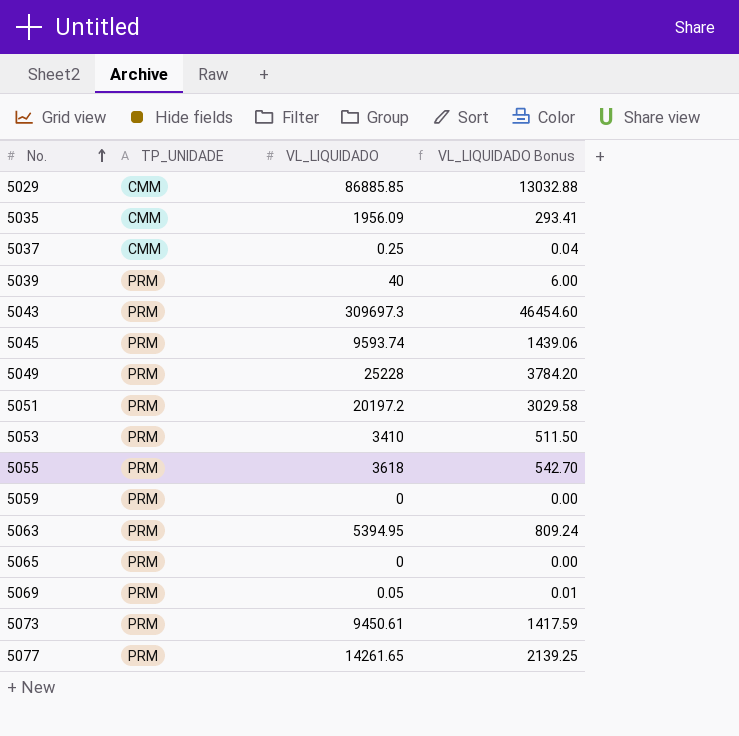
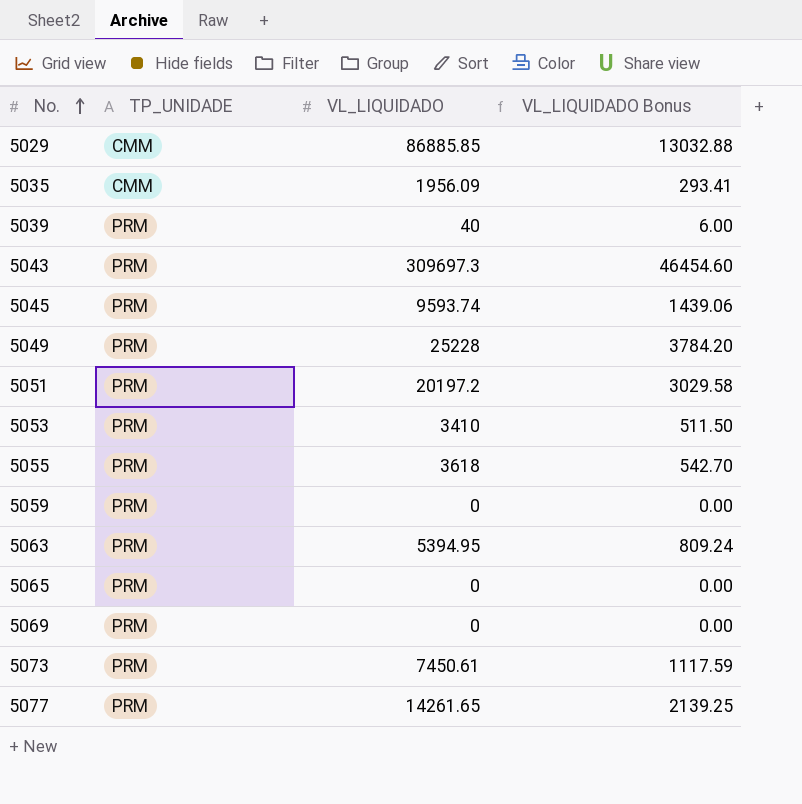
row 5037: CMM | 0.25 | 0.04 -> none
5069 | VL_LIQUIDADO: 0.05 -> 0
5069 | VL_LIQUIDADO Bonus: 0.01 -> 0.00
5073 | VL_LIQUIDADO: 9450.61 -> 7450.61
5073 | VL_LIQUIDADO Bonus: 1417.59 -> 1117.59

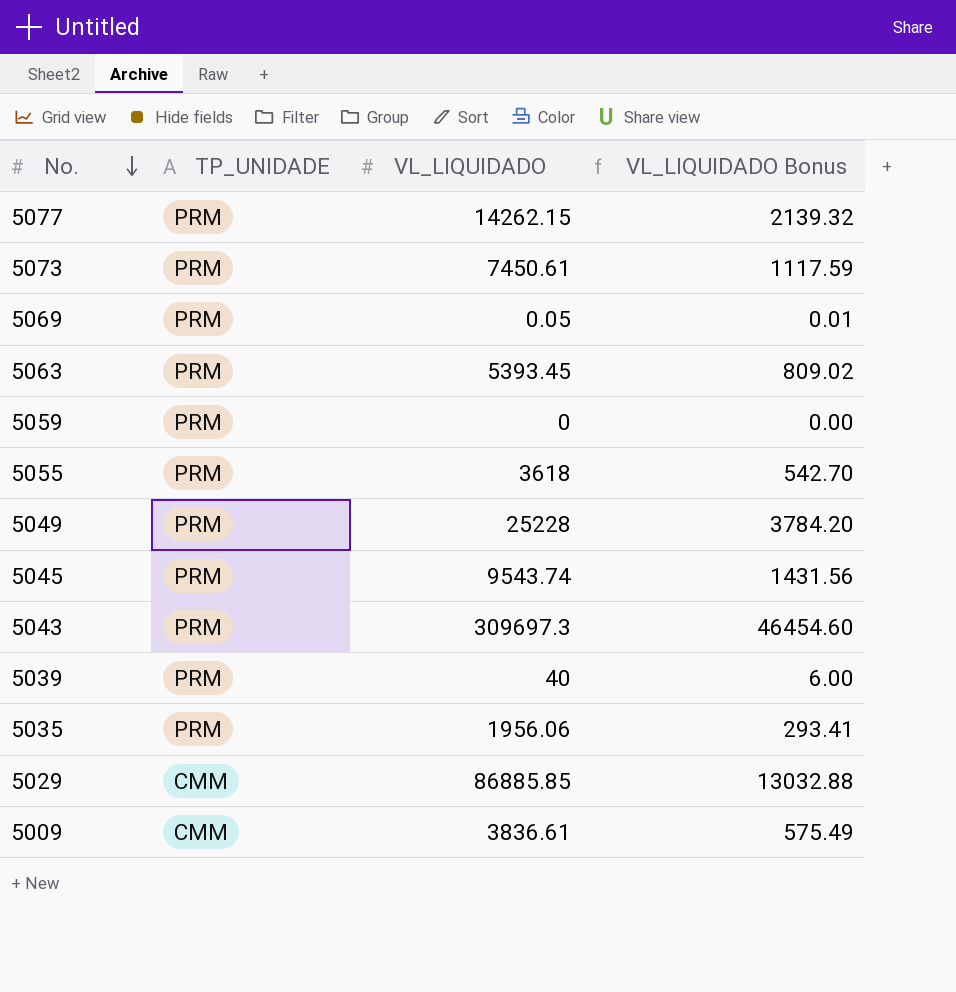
row order: No. ascending -> No. descending
row 5051: PRM | 20197.2 | 3029.58 -> none
row 5053: PRM | 3410 | 511.50 -> none
row 5065: PRM | 0 | 0.00 -> none
5077 | VL_LIQUIDADO: 14261.65 -> 14262.15
5077 | VL_LIQUIDADO Bonus: 2139.25 -> 2139.32
5069 | VL_LIQUIDADO: 0 -> 0.05
5069 | VL_LIQUIDADO Bonus: 0.00 -> 0.01
5063 | VL_LIQUIDADO: 5394.95 -> 5393.45
5063 | VL_LIQUIDADO Bonus: 809.24 -> 809.02
5045 | VL_LIQUIDADO: 9593.74 -> 9543.74
5045 | VL_LIQUIDADO Bonus: 1439.06 -> 1431.56
5035 | TP_UNIDADE: CMM -> PRM
5035 | VL_LIQUIDADO: 1956.09 -> 1956.06
row 5009: none -> CMM | 3836.61 | 575.49

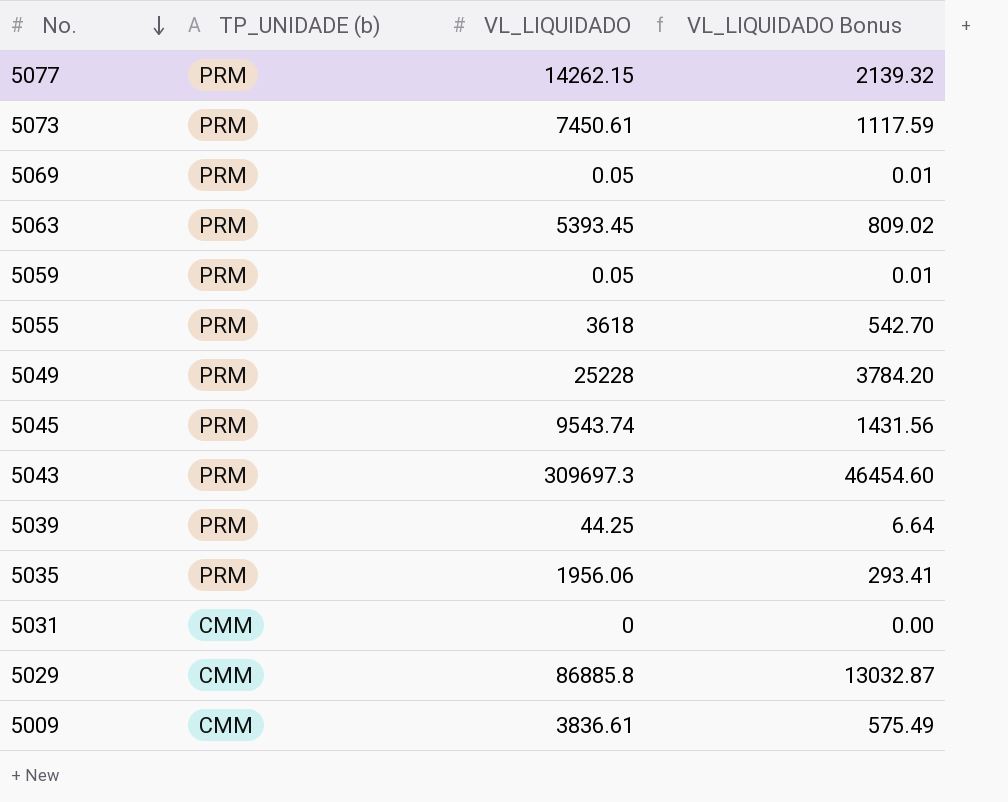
column name: TP_UNIDADE -> TP_UNIDADE (b)
5059 | VL_LIQUIDADO: 0 -> 0.05
5059 | VL_LIQUIDADO Bonus: 0.00 -> 0.01
5039 | VL_LIQUIDADO: 40 -> 44.25
5039 | VL_LIQUIDADO Bonus: 6.00 -> 6.64
row 5031: none -> CMM | 0 | 0.00
5029 | VL_LIQUIDADO: 86885.85 -> 86885.8
5029 | VL_LIQUIDADO Bonus: 13032.88 -> 13032.87

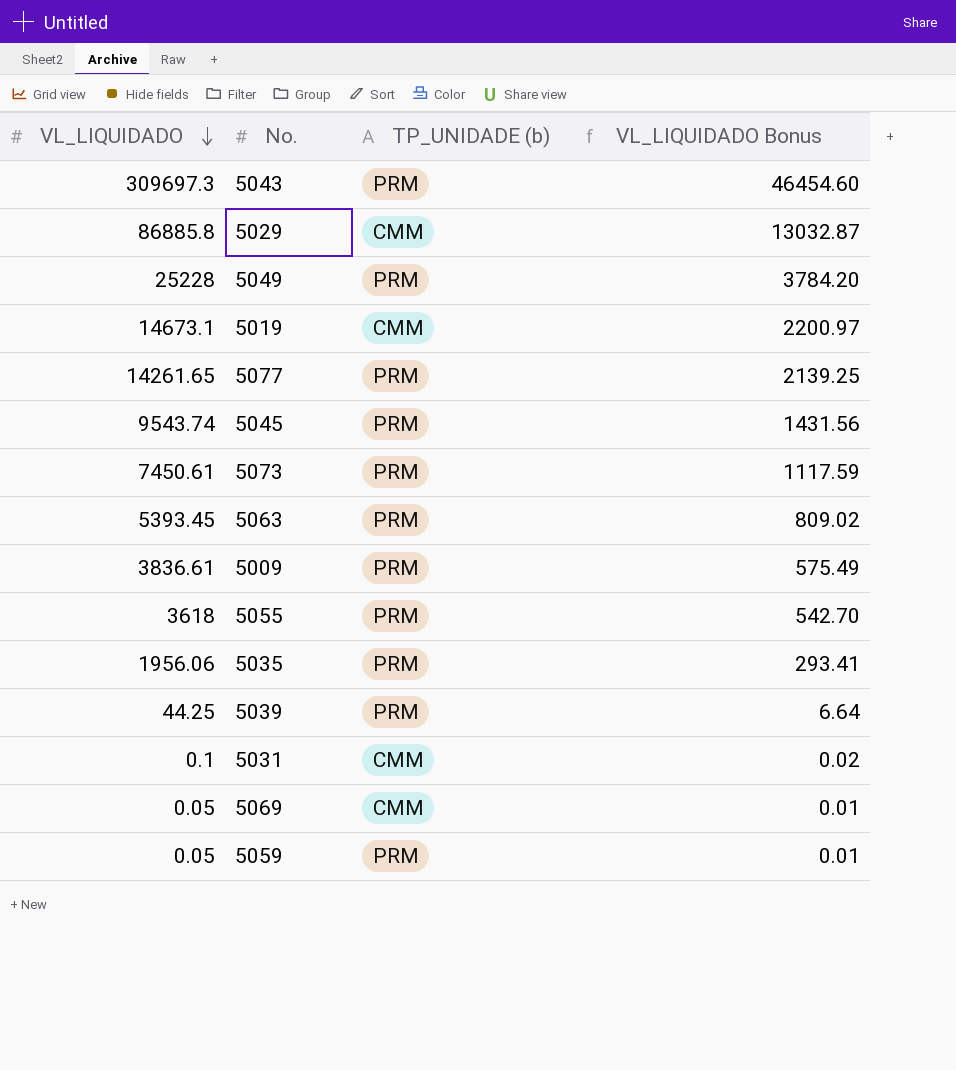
row order: No. descending -> VL_LIQUIDADO descending
column VL_LIQUIDADO | position: 3 -> 1
row 5019: none -> 14673.1 | CMM | 2200.97
5077 | VL_LIQUIDADO: 14262.15 -> 14261.65
5077 | VL_LIQUIDADO Bonus: 2139.32 -> 2139.25
5009 | TP_UNIDADE (b): CMM -> PRM
5031 | VL_LIQUIDADO: 0 -> 0.1
5031 | VL_LIQUIDADO Bonus: 0.00 -> 0.02
5069 | TP_UNIDADE (b): PRM -> CMM

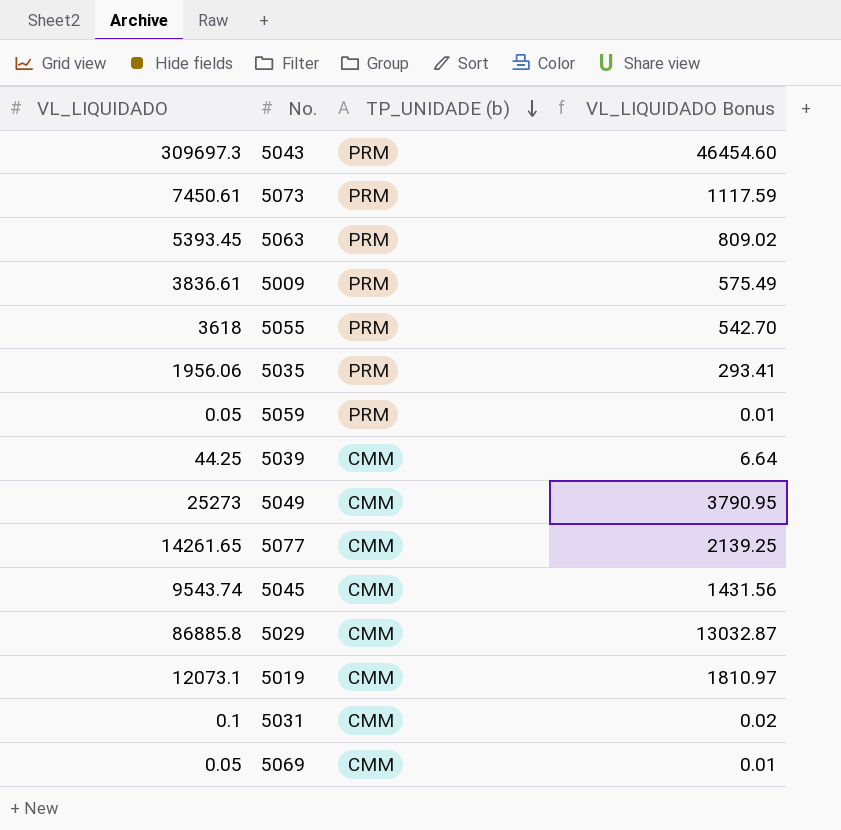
row order: VL_LIQUIDADO descending -> TP_UNIDADE (b) descending
5039 | TP_UNIDADE (b): PRM -> CMM
5049 | VL_LIQUIDADO: 25228 -> 25273
5049 | TP_UNIDADE (b): PRM -> CMM
5049 | VL_LIQUIDADO Bonus: 3784.20 -> 3790.95
5077 | TP_UNIDADE (b): PRM -> CMM
5045 | TP_UNIDADE (b): PRM -> CMM
5019 | VL_LIQUIDADO: 14673.1 -> 12073.1
5019 | VL_LIQUIDADO Bonus: 2200.97 -> 1810.97

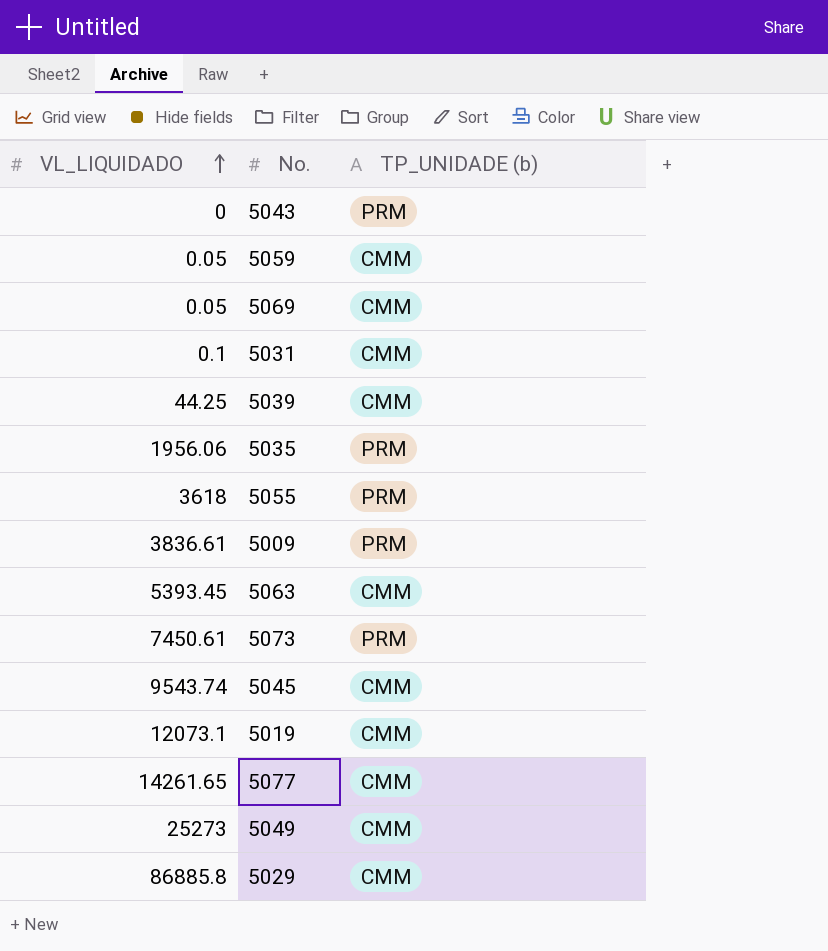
row order: TP_UNIDADE (b) descending -> VL_LIQUIDADO ascending
column VL_LIQUIDADO Bonus | formula: [VL_LIQUIDADO] * 0.15 -> none
5043 | VL_LIQUIDADO: 309697.3 -> 0
5059 | TP_UNIDADE (b): PRM -> CMM
5063 | TP_UNIDADE (b): PRM -> CMM

